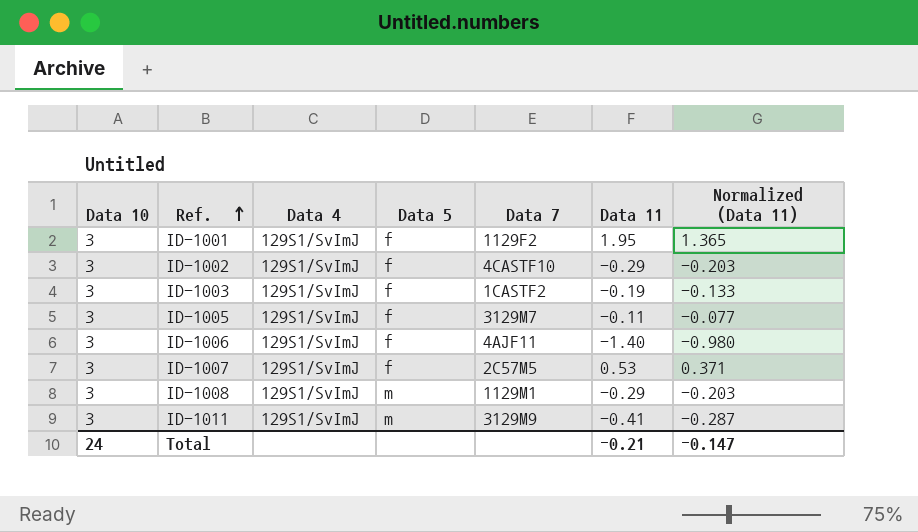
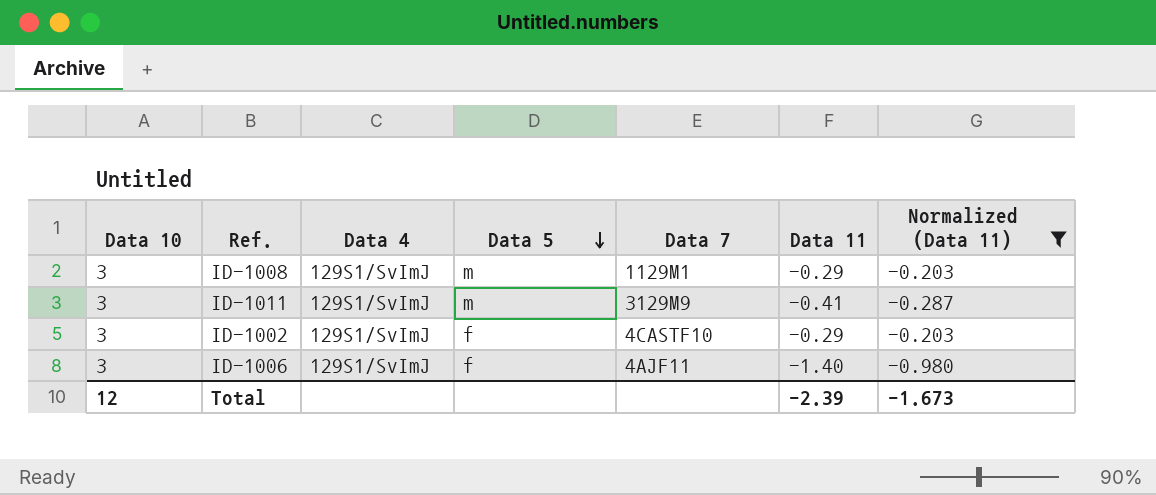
filter: none -> Normalized (Data 11) <= -0.203
row order: Ref. ascending -> Data 5 descending
Total | Data 10: 24 -> 12
Total | Data 11: -0.21 -> -2.39
Total | Normalized (Data 11): -0.147 -> -1.673

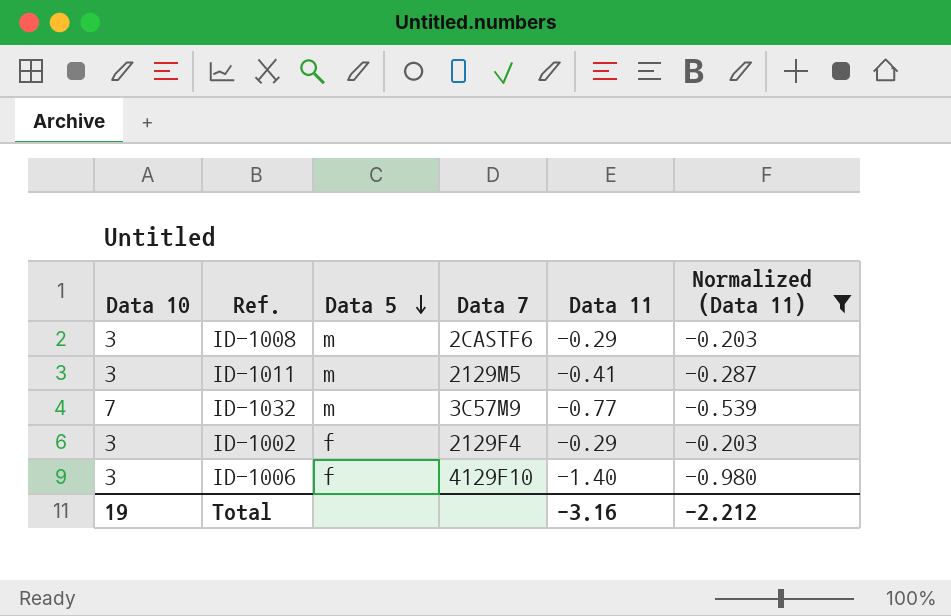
column Data 4 | position: 3 -> none
ID-1008 | Data 7: 1129M1 -> 2CASTF6
ID-1011 | Data 7: 3129M9 -> 2129M5
row ID-1032: none -> 7 | m | 3C57M9 | -0.77 | -0.539
ID-1002 | Data 7: 4CASTF10 -> 2129F4
ID-1006 | Data 7: 4AJF11 -> 4129F10
Total | Data 10: 12 -> 19
Total | Data 11: -2.39 -> -3.16
Total | Normalized (Data 11): -1.673 -> -2.212

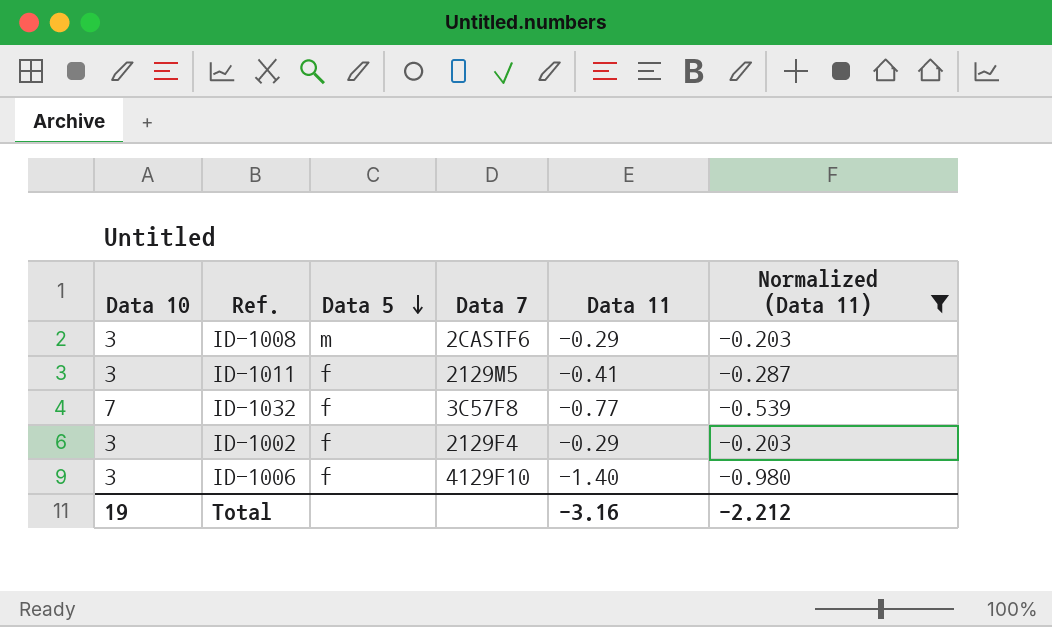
ID-1011 | Data 5: m -> f
ID-1032 | Data 5: m -> f
ID-1032 | Data 7: 3C57M9 -> 3C57F8

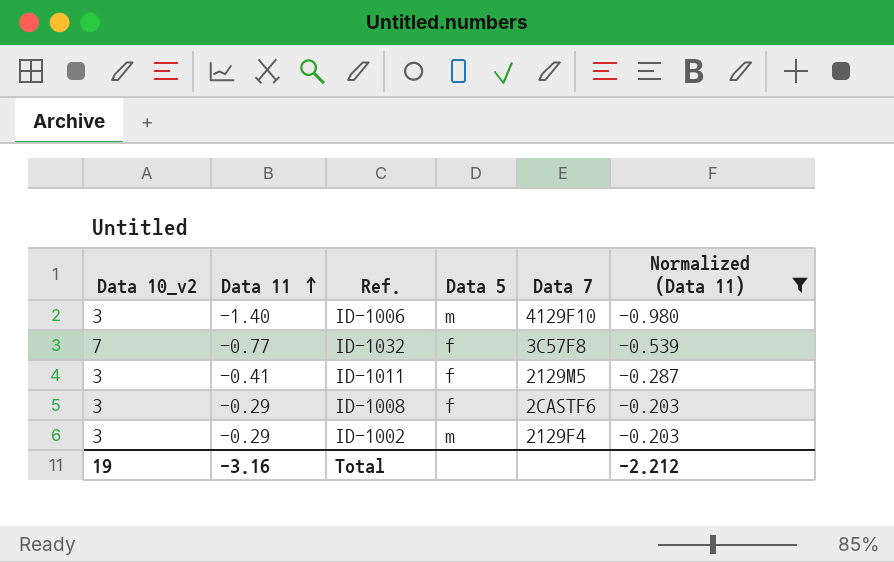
row order: Data 5 descending -> Data 11 ascending
column name: Data 10 -> Data 10_v2
column Data 11 | position: 5 -> 2
ID-1006 | Data 5: f -> m
ID-1008 | Data 5: m -> f
ID-1002 | Data 5: f -> m

